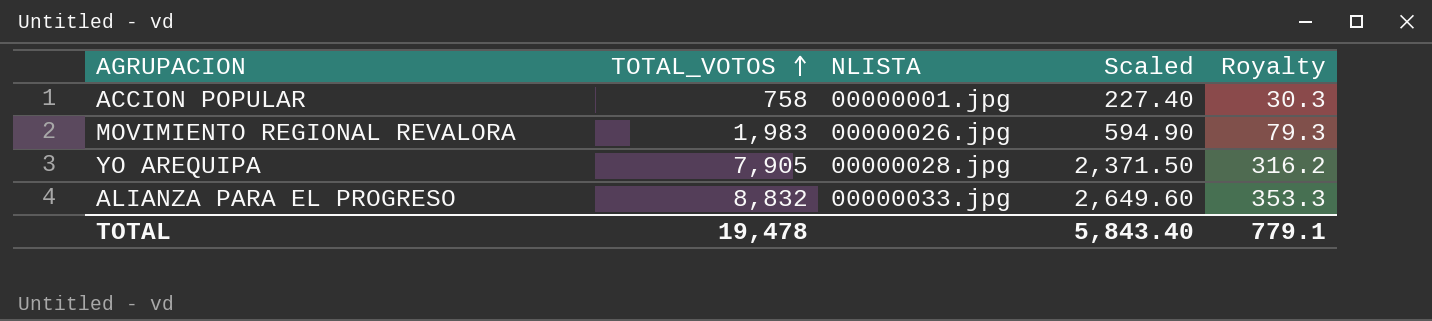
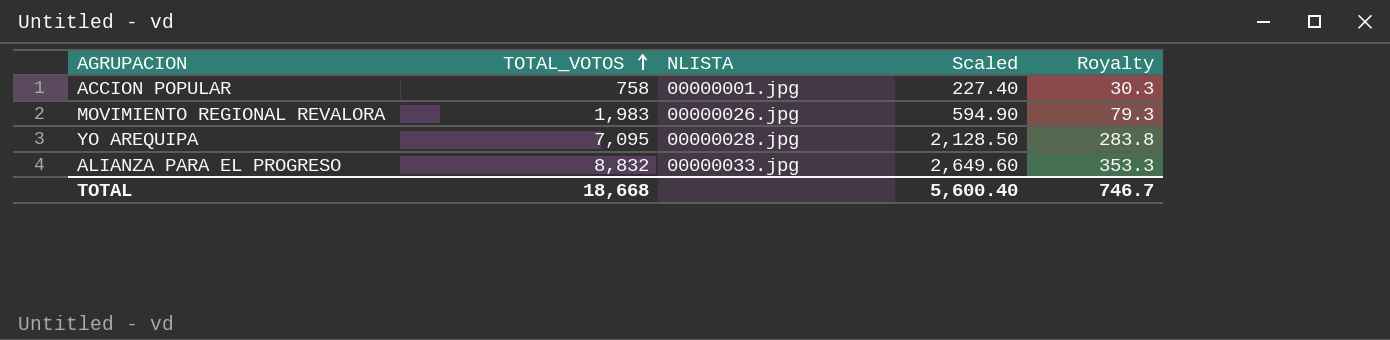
YO AREQUIPA | TOTAL_VOTOS: 7,905 -> 7,095
YO AREQUIPA | Scaled: 2,371.50 -> 2,128.50
YO AREQUIPA | Royalty: 316.2 -> 283.8
TOTAL | TOTAL_VOTOS: 19,478 -> 18,668
TOTAL | Scaled: 5,843.40 -> 5,600.40
TOTAL | Royalty: 779.1 -> 746.7

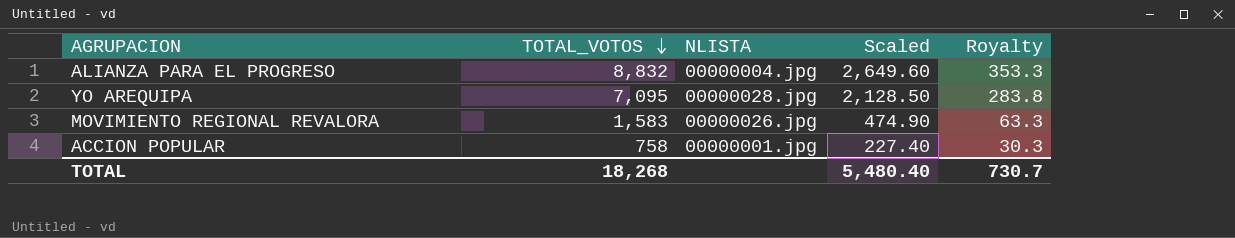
row order: TOTAL_VOTOS ascending -> TOTAL_VOTOS descending
ALIANZA PARA EL PROGRESO | NLISTA: 00000033.jpg -> 00000004.jpg
MOVIMIENTO REGIONAL REVALORA | TOTAL_VOTOS: 1,983 -> 1,583
MOVIMIENTO REGIONAL REVALORA | Scaled: 594.90 -> 474.90
MOVIMIENTO REGIONAL REVALORA | Royalty: 79.3 -> 63.3
TOTAL | TOTAL_VOTOS: 18,668 -> 18,268
TOTAL | Scaled: 5,600.40 -> 5,480.40
TOTAL | Royalty: 746.7 -> 730.7

